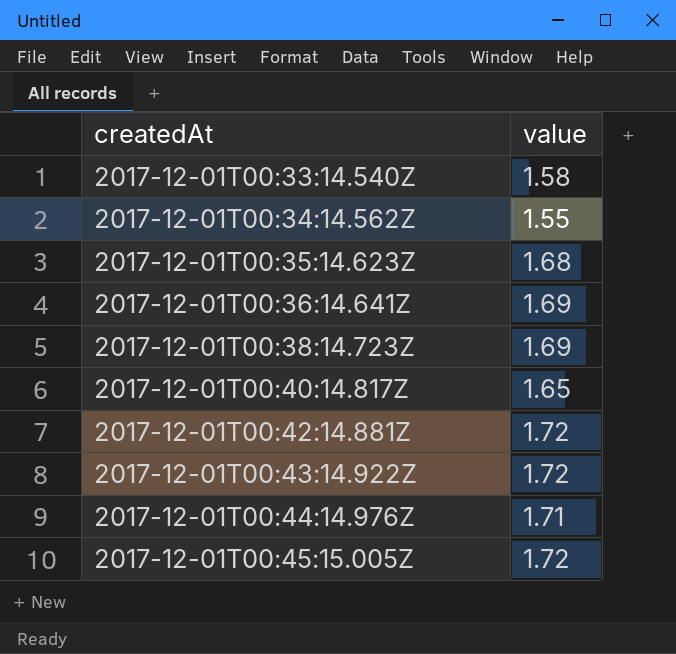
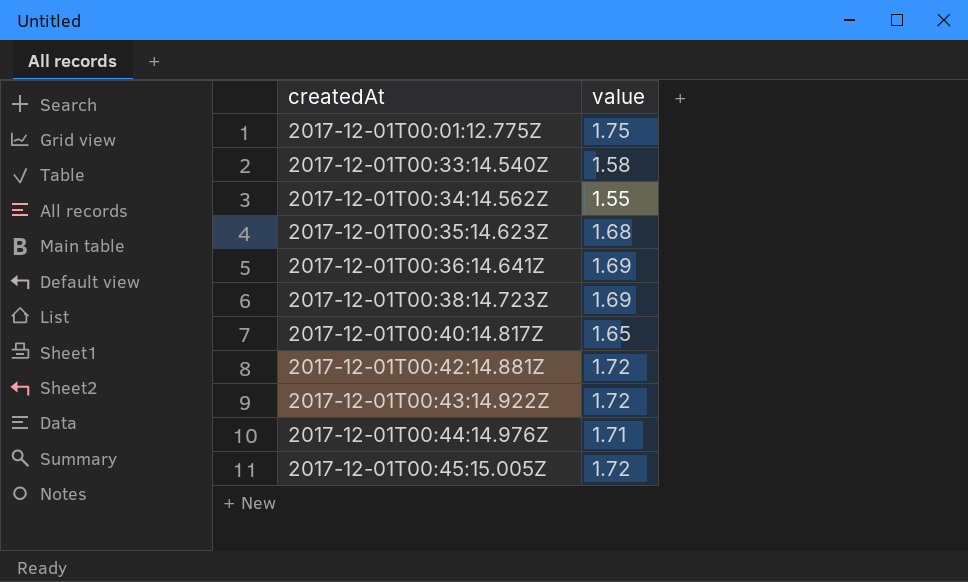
row 2017-12-01T00:01:12.775Z: none -> 1.75

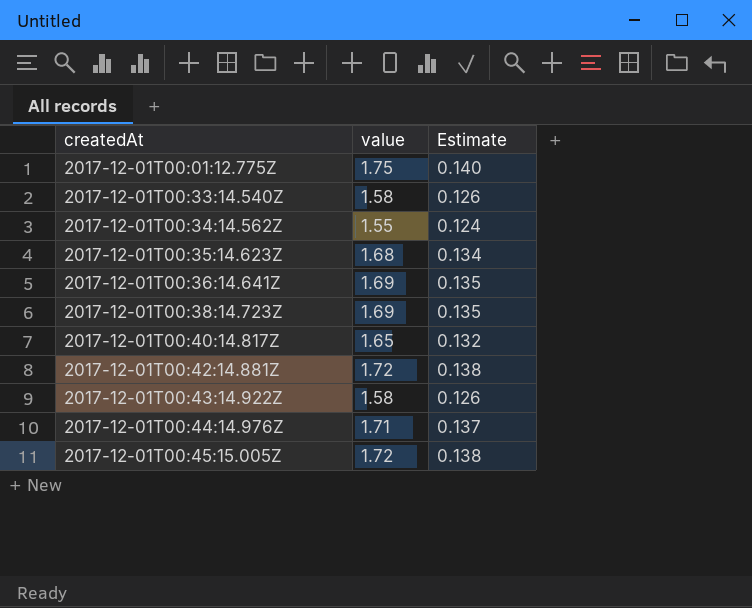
column Estimate | formula: none -> [value] * 0.08
2017-12-01T00:43:14.922Z | value: 1.72 -> 1.58

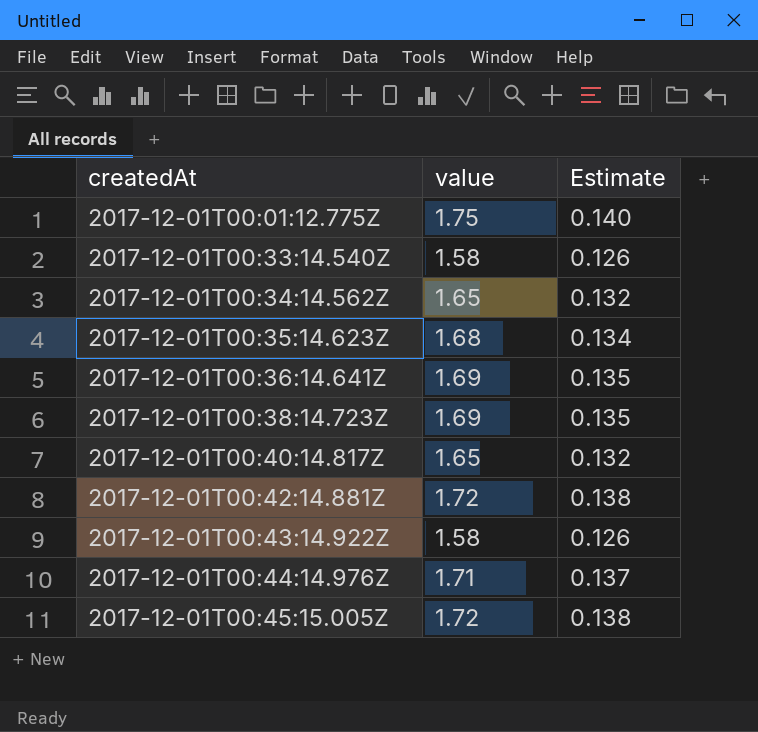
2017-12-01T00:34:14.562Z | value: 1.55 -> 1.65
2017-12-01T00:34:14.562Z | Estimate: 0.124 -> 0.132

